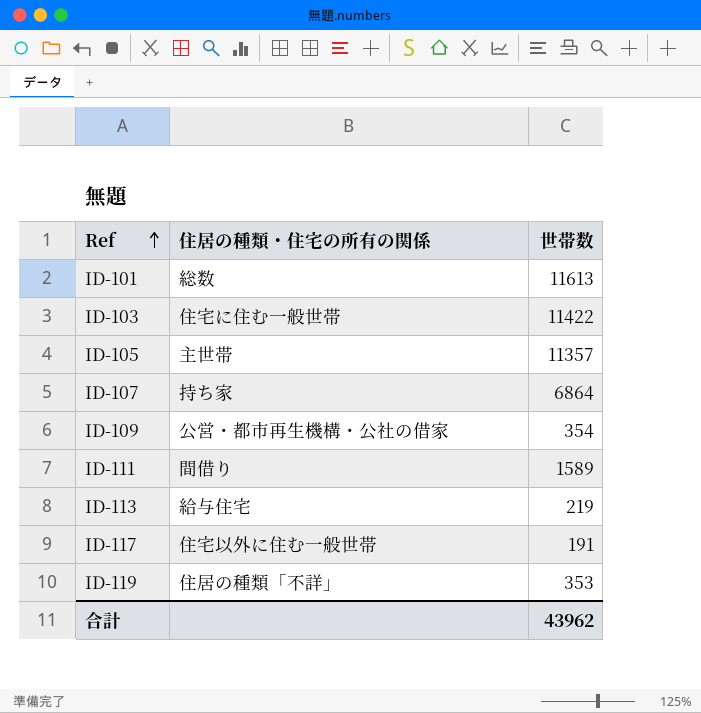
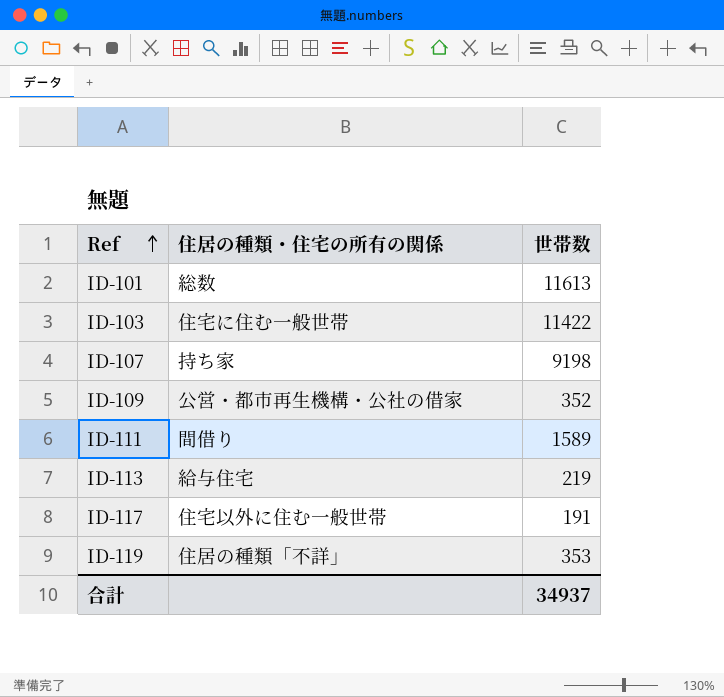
row ID-105: 主世帯 | 11357 -> none
ID-107 | 世帯数: 6864 -> 9198
ID-109 | 世帯数: 354 -> 352
合計 | 世帯数: 43962 -> 34937

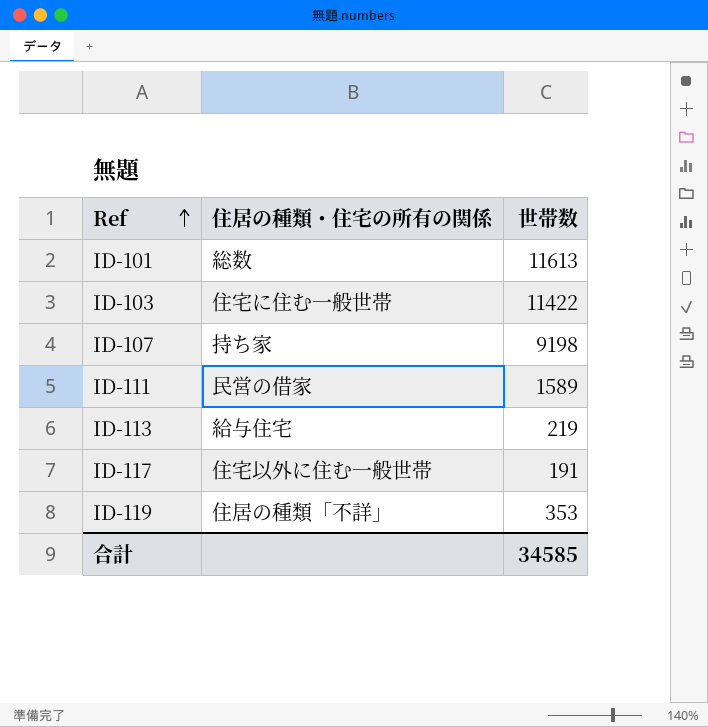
row ID-109: 公営・都市再生機構・公社の借家 | 352 -> none
ID-111 | 住居の種類・住宅の所有の関係: 間借り -> 民営の借家
合計 | 世帯数: 34937 -> 34585

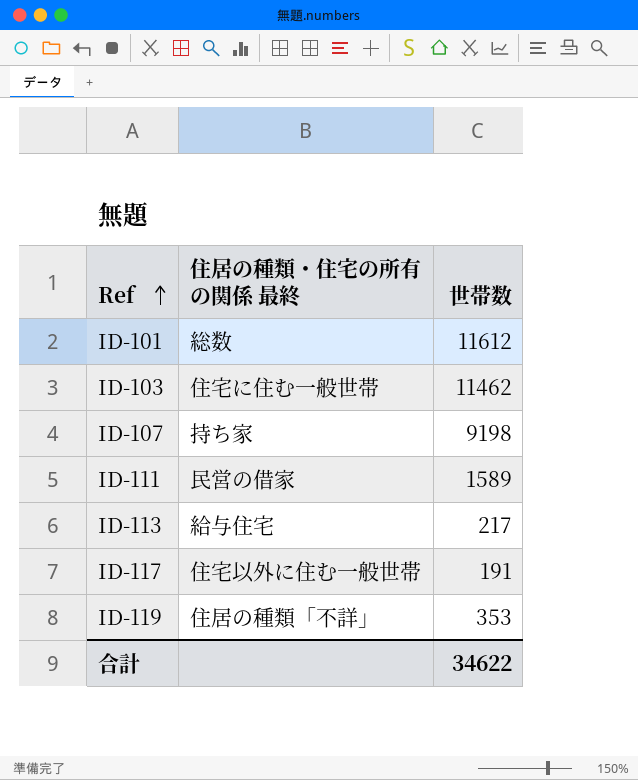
column name: 住居の種類・住宅の所有の関係 -> 住居の種類・住宅の所有の関係 最終
ID-101 | 世帯数: 11613 -> 11612
ID-103 | 世帯数: 11422 -> 11462
ID-113 | 世帯数: 219 -> 217
合計 | 世帯数: 34585 -> 34622

